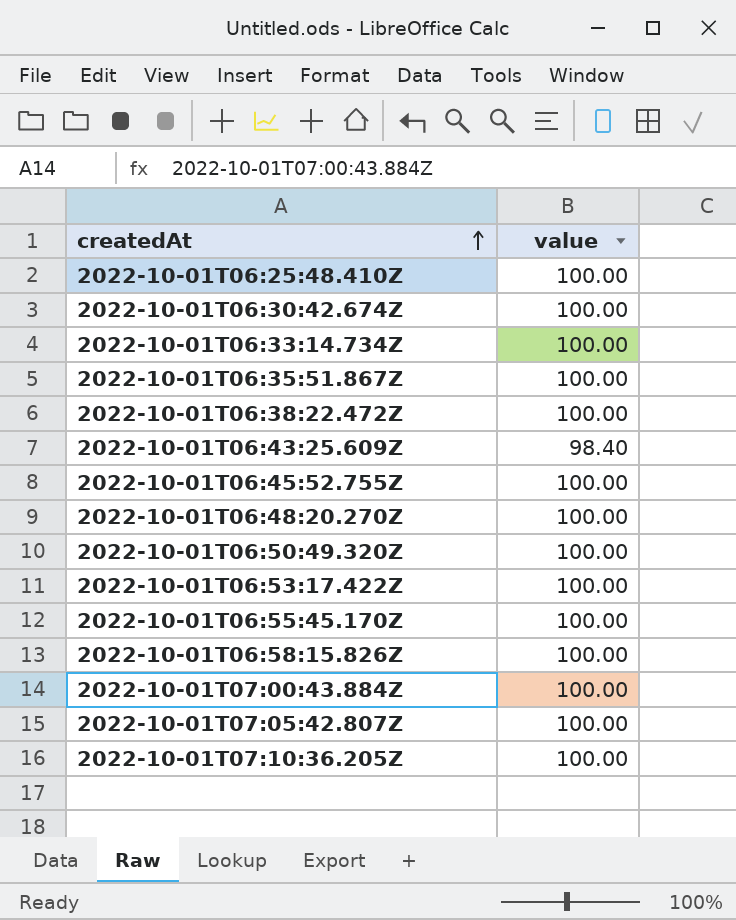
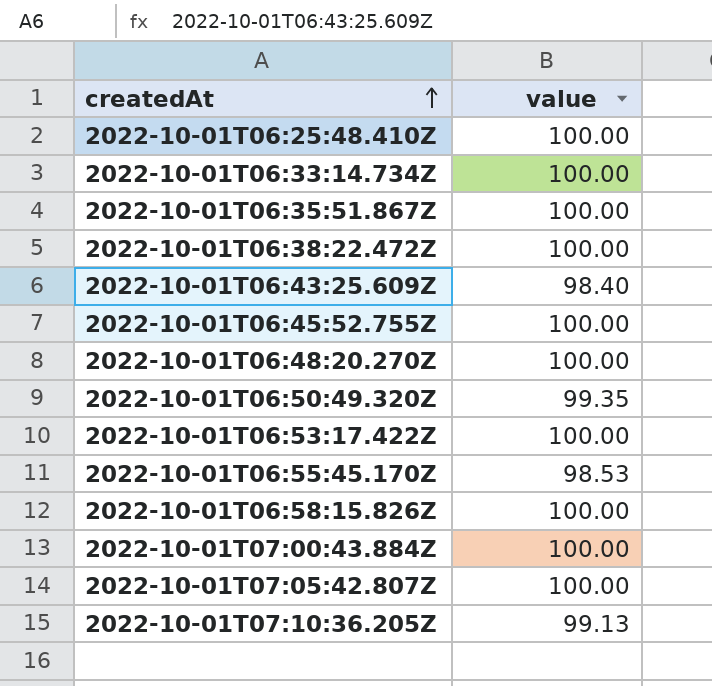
row 2022-10-01T06:30:42.674Z: 100.00 -> none
2022-10-01T06:50:49.320Z | value: 100.00 -> 99.35
2022-10-01T06:55:45.170Z | value: 100.00 -> 98.53
2022-10-01T07:10:36.205Z | value: 100.00 -> 99.13

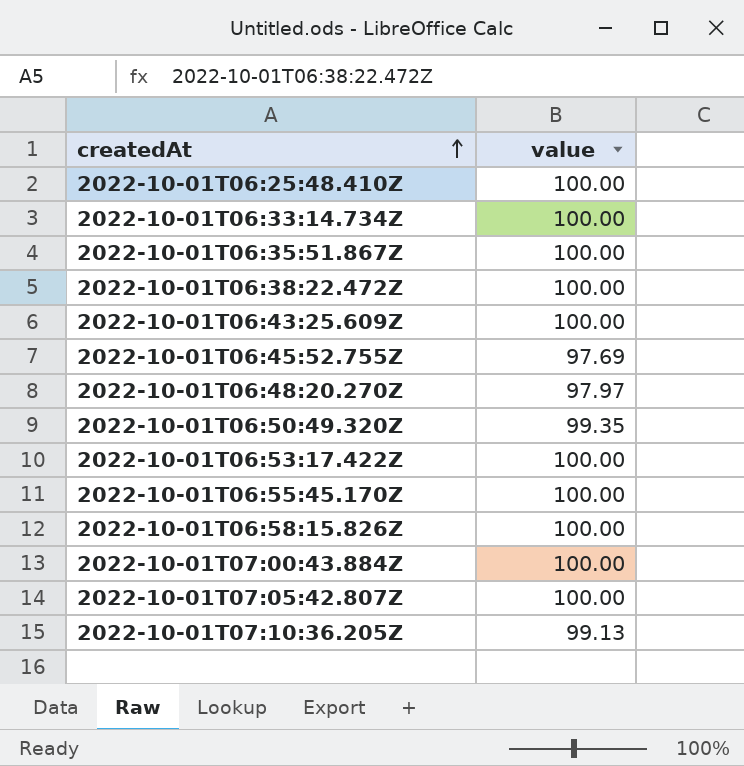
2022-10-01T06:43:25.609Z | value: 98.40 -> 100.00
2022-10-01T06:45:52.755Z | value: 100.00 -> 97.69
2022-10-01T06:48:20.270Z | value: 100.00 -> 97.97
2022-10-01T06:55:45.170Z | value: 98.53 -> 100.00

